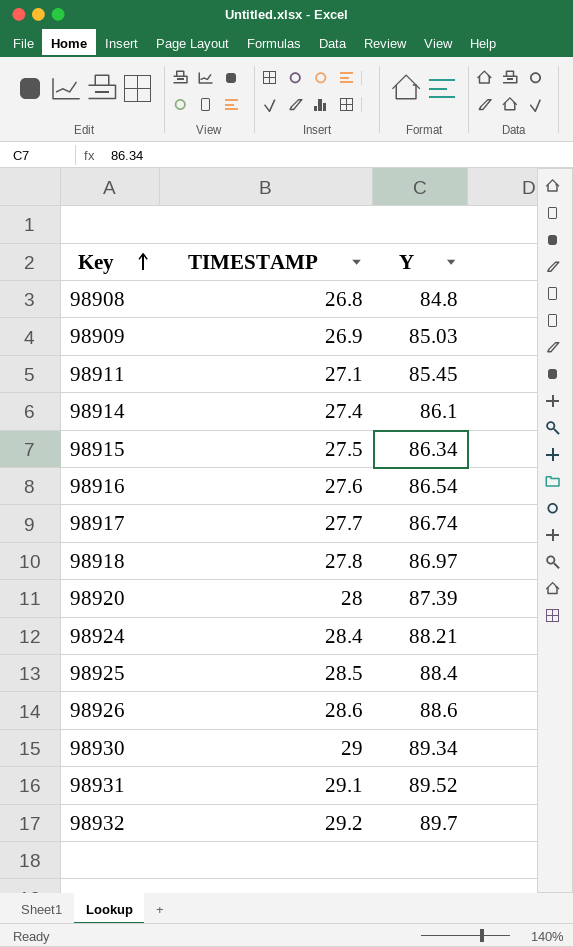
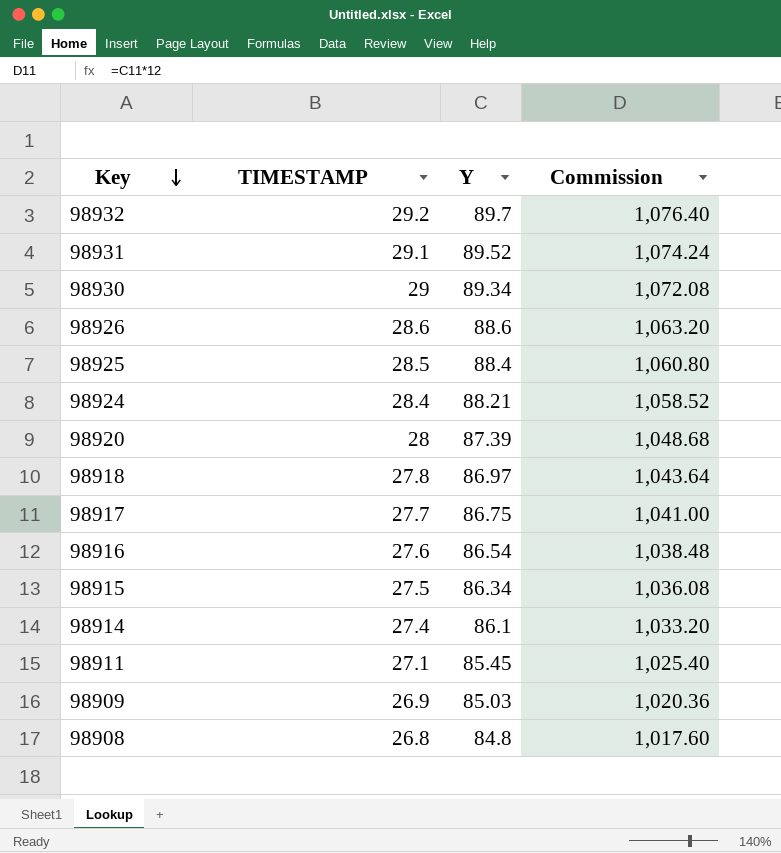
row order: Key ascending -> Key descending
column Commission | formula: none -> [Y] * 12
98917 | Y: 86.74 -> 86.75

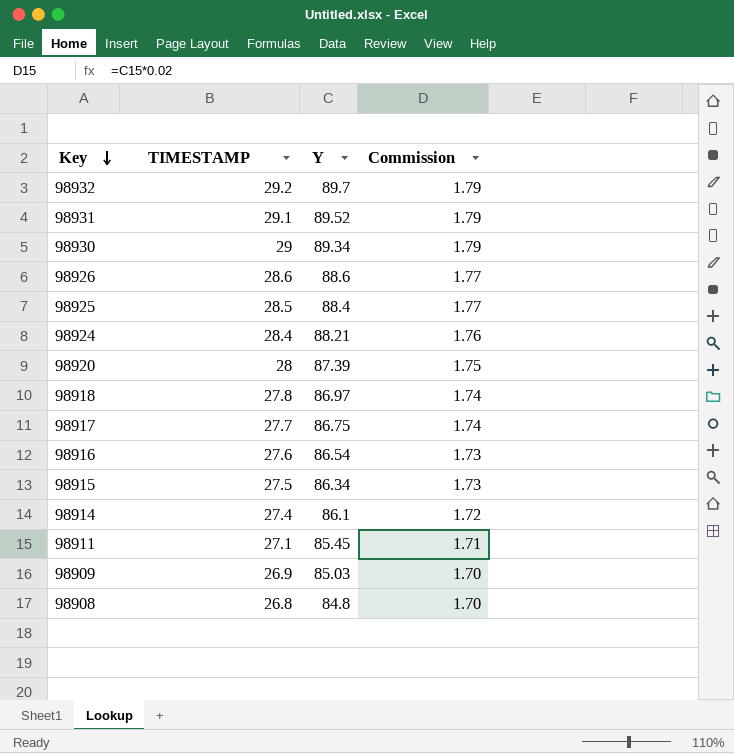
column Commission | formula: [Y] * 12 -> [Y] * 0.02

